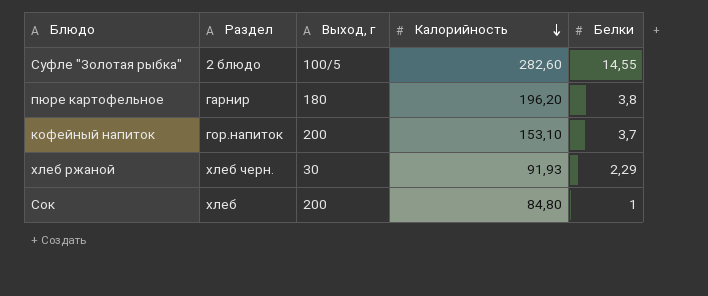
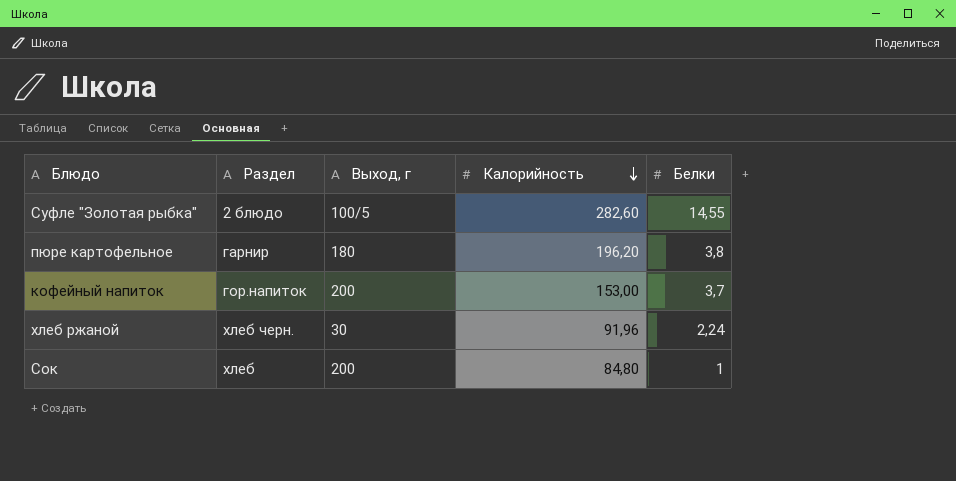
кофейный напиток | Калорийность: 153,10 -> 153,00
хлеб ржаной | Калорийность: 91,93 -> 91,96
хлеб ржаной | Белки: 2,29 -> 2,24

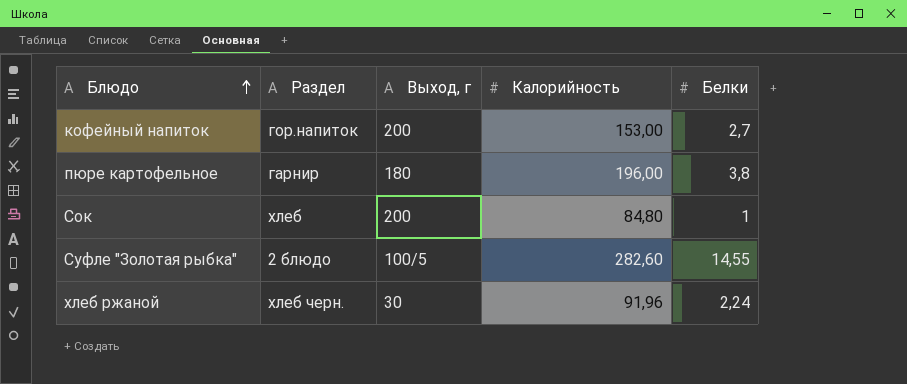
row order: Калорийность descending -> Блюдо ascending
кофейный напиток | Белки: 3,7 -> 2,7
пюре картофельное | Калорийность: 196,20 -> 196,00

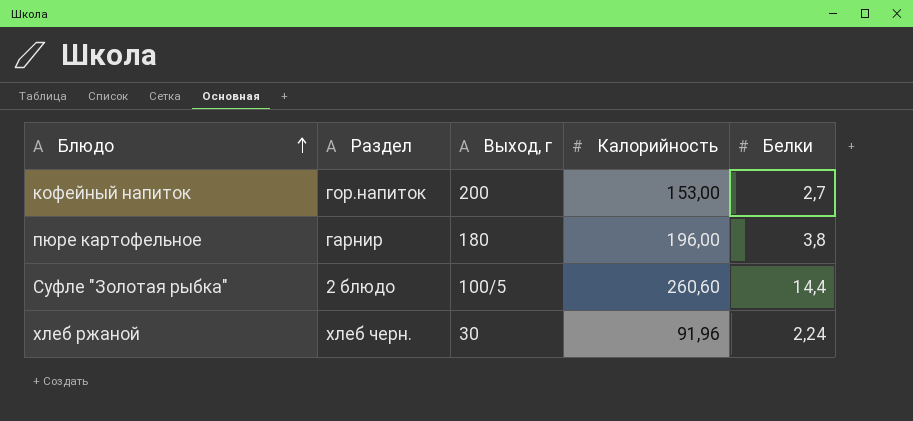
row Сок: хлеб | 200 | 84,80 | 1 -> none
Суфле "Золотая рыбка" | Калорийность: 282,60 -> 260,60
Суфле "Золотая рыбка" | Белки: 14,55 -> 14,4

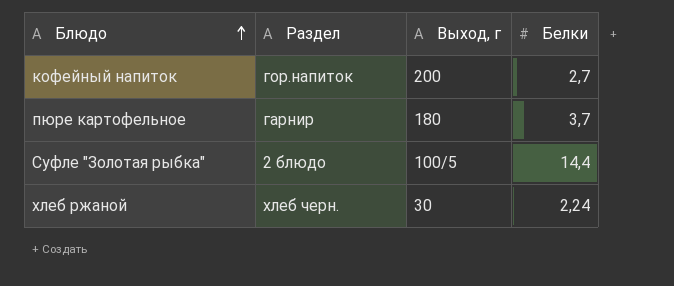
column Калорийность | position: 4 -> none
пюре картофельное | Белки: 3,8 -> 3,7

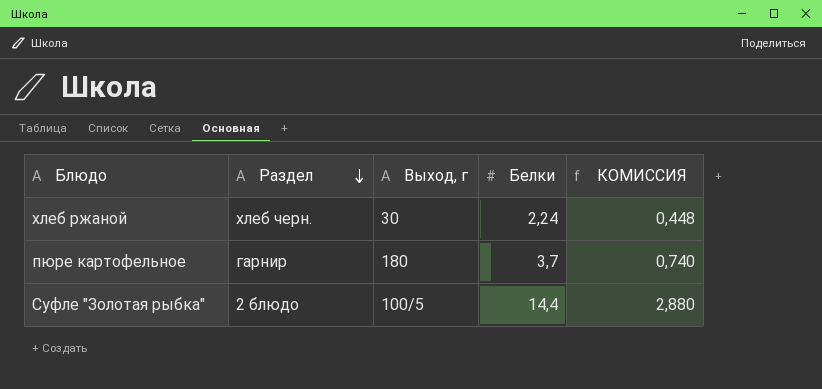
row order: Блюдо ascending -> Раздел descending
column КОМИССИЯ | formula: none -> [Белки] * 0,2
row кофейный напиток: гор.напиток | 200 | 2,7 -> none

